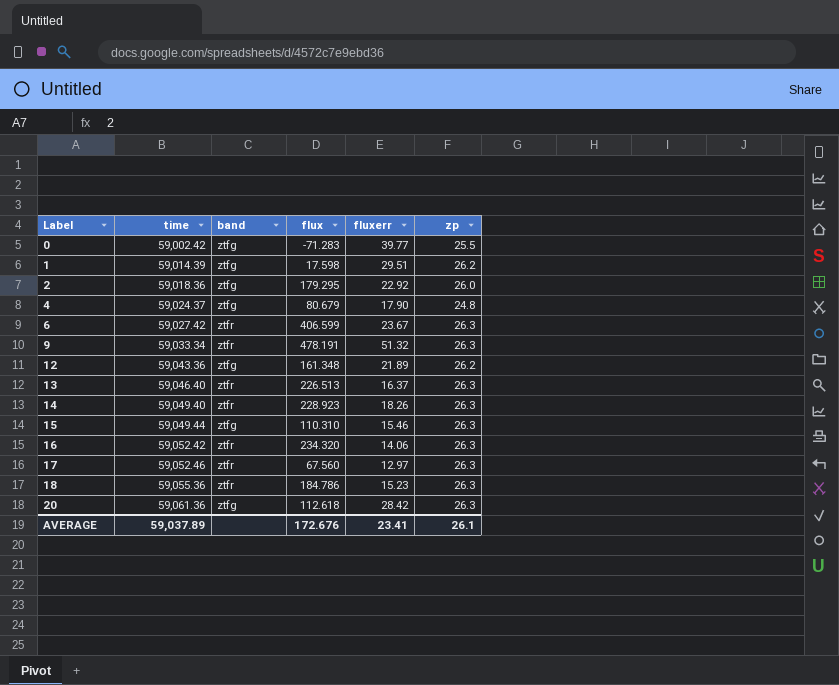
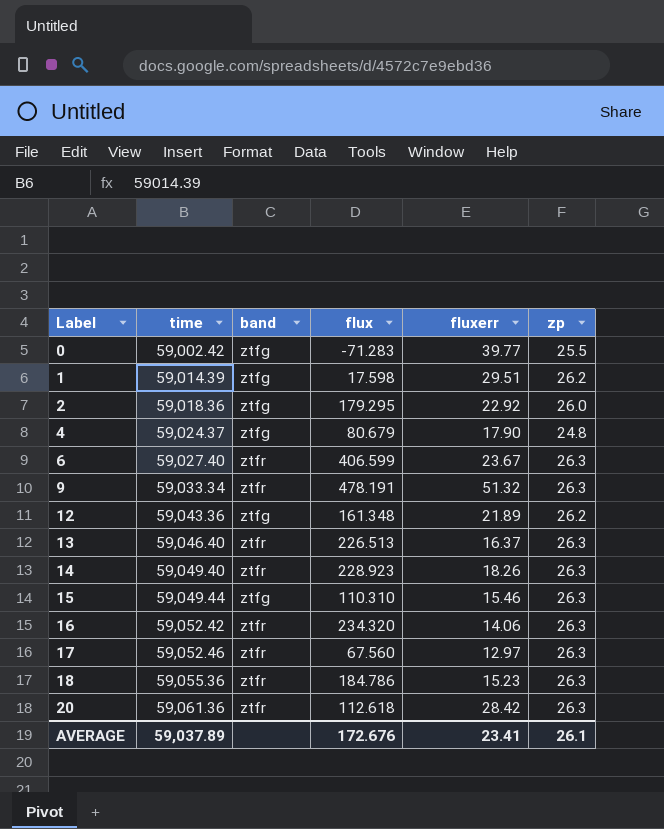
6 | time: 59,027.42 -> 59,027.40
20 | band: ztfg -> ztfr

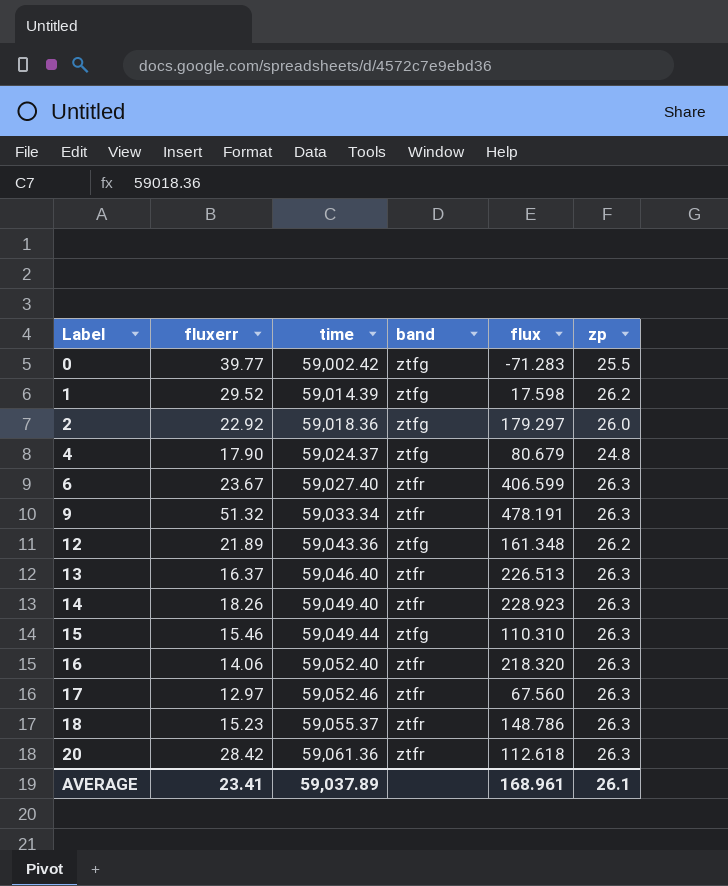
column fluxerr | position: 5 -> 2
1 | fluxerr: 29.51 -> 29.52
2 | flux: 179.295 -> 179.297
16 | time: 59,052.42 -> 59,052.40
16 | flux: 234.320 -> 218.320
18 | time: 59,055.36 -> 59,055.37
18 | flux: 184.786 -> 148.786
AVERAGE | flux: 172.676 -> 168.961

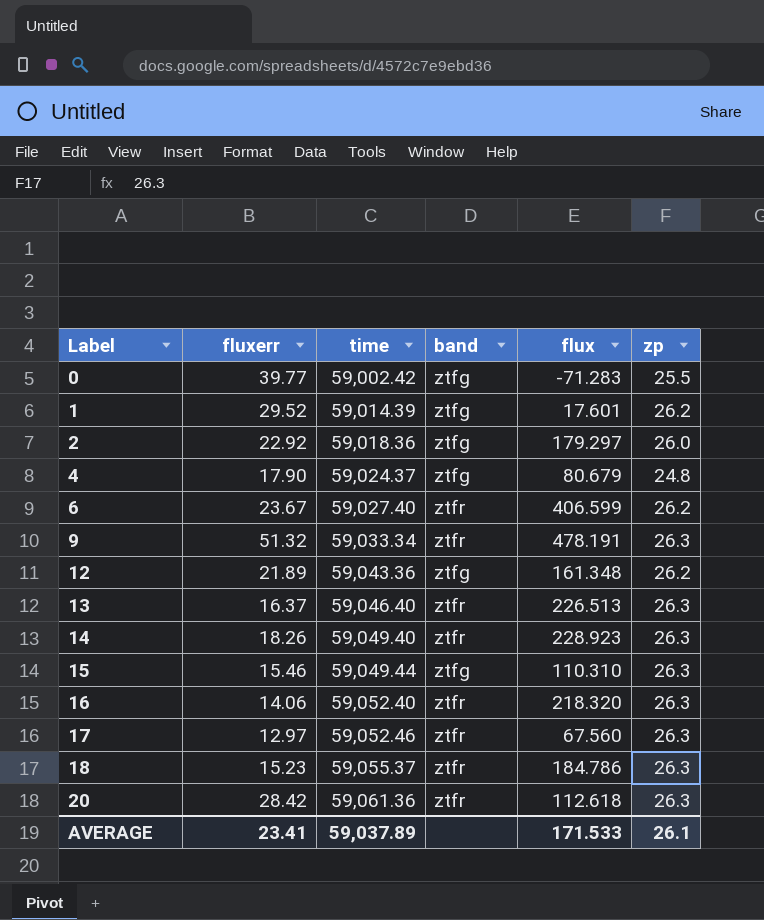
1 | flux: 17.598 -> 17.601
6 | zp: 26.3 -> 26.2
18 | flux: 148.786 -> 184.786
AVERAGE | flux: 168.961 -> 171.533

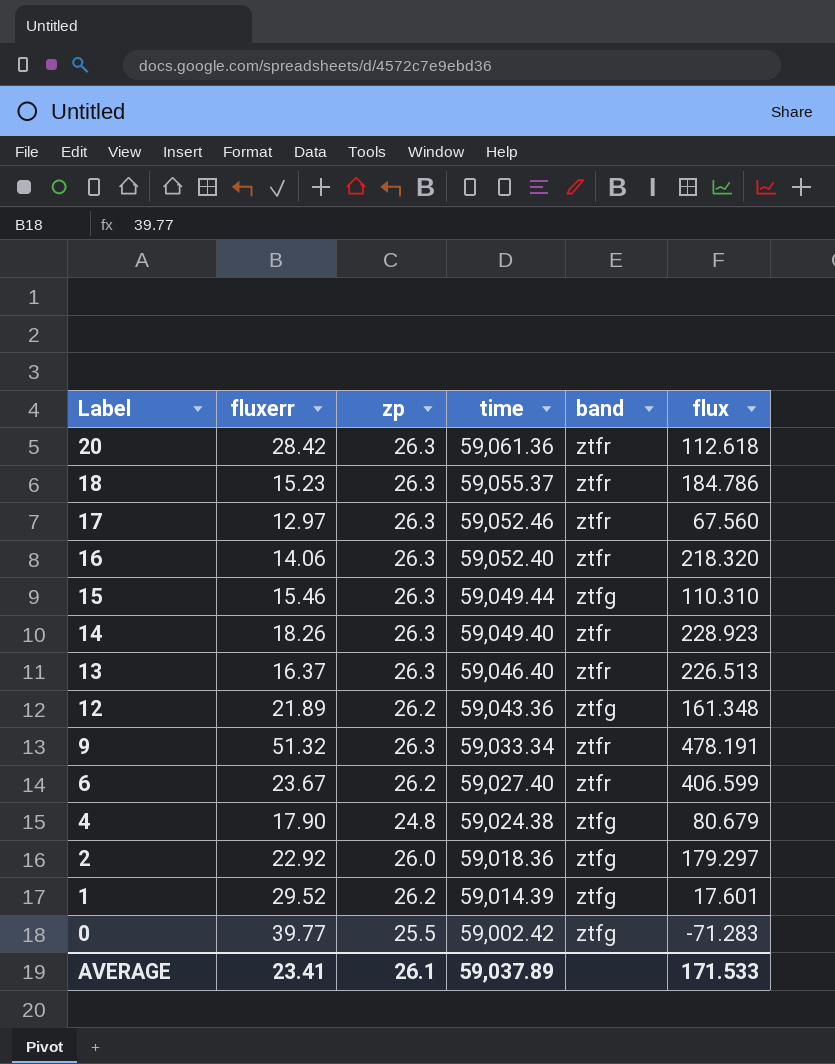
row order: Label ascending -> Label descending
column zp | position: 6 -> 3
4 | time: 59,024.37 -> 59,024.38

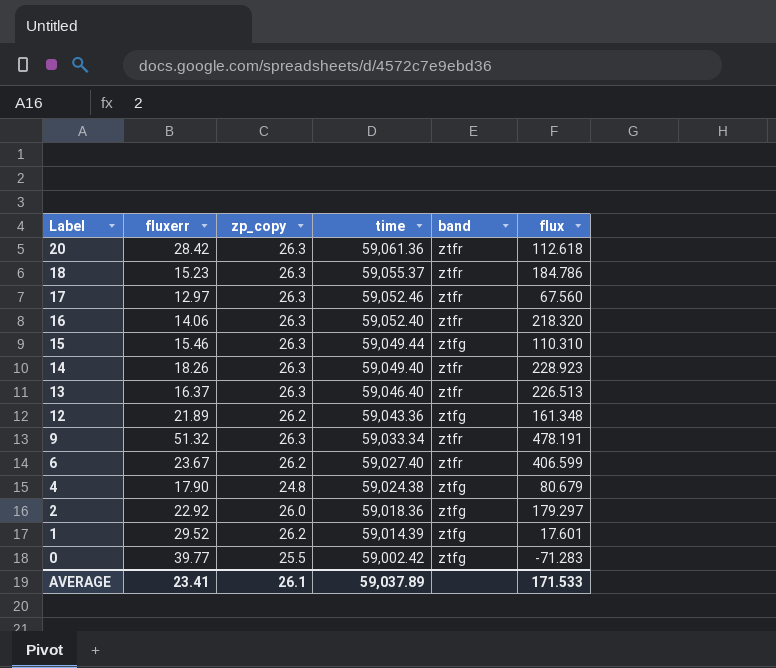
column name: zp -> zp_copy

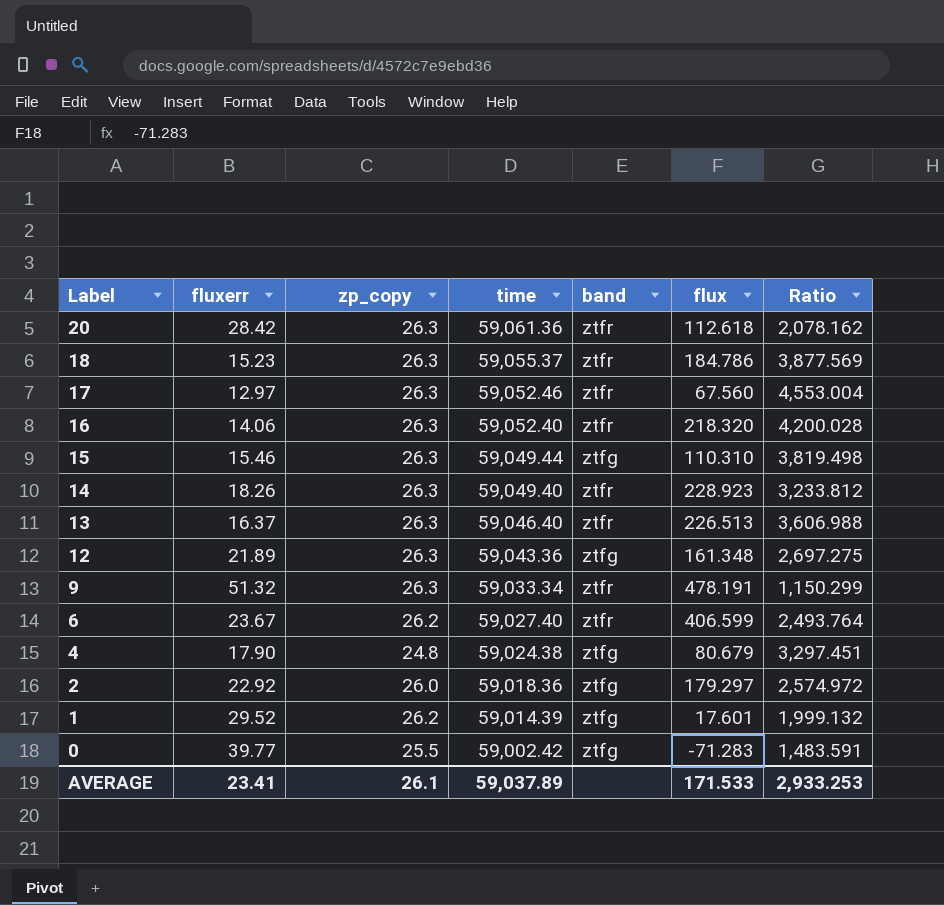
column Ratio | formula: none -> [time] / [fluxerr]
12 | zp_copy: 26.2 -> 26.3

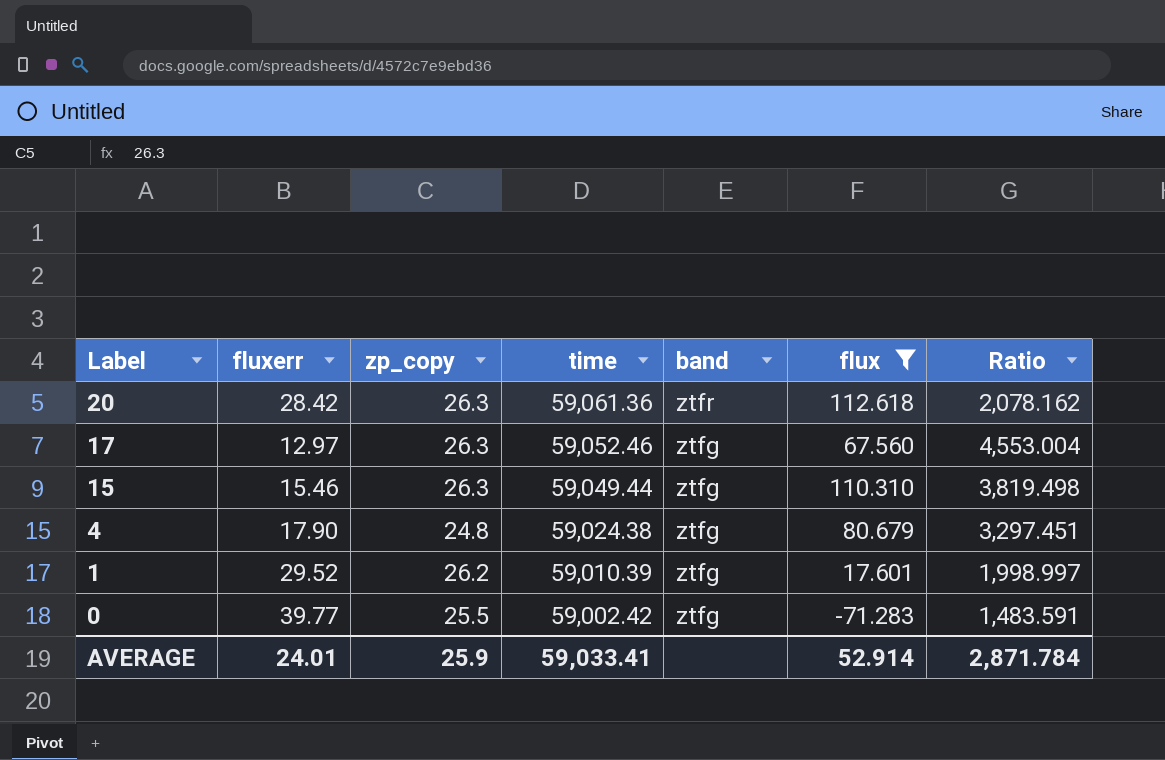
filter: none -> flux <= 112.618
17 | band: ztfr -> ztfg
1 | time: 59,014.39 -> 59,010.39
1 | Ratio: 1,999.132 -> 1,998.997
AVERAGE | fluxerr: 23.41 -> 24.01
AVERAGE | zp_copy: 26.1 -> 25.9
AVERAGE | time: 59,037.89 -> 59,033.41
AVERAGE | flux: 171.533 -> 52.914
AVERAGE | Ratio: 2,933.253 -> 2,871.784

